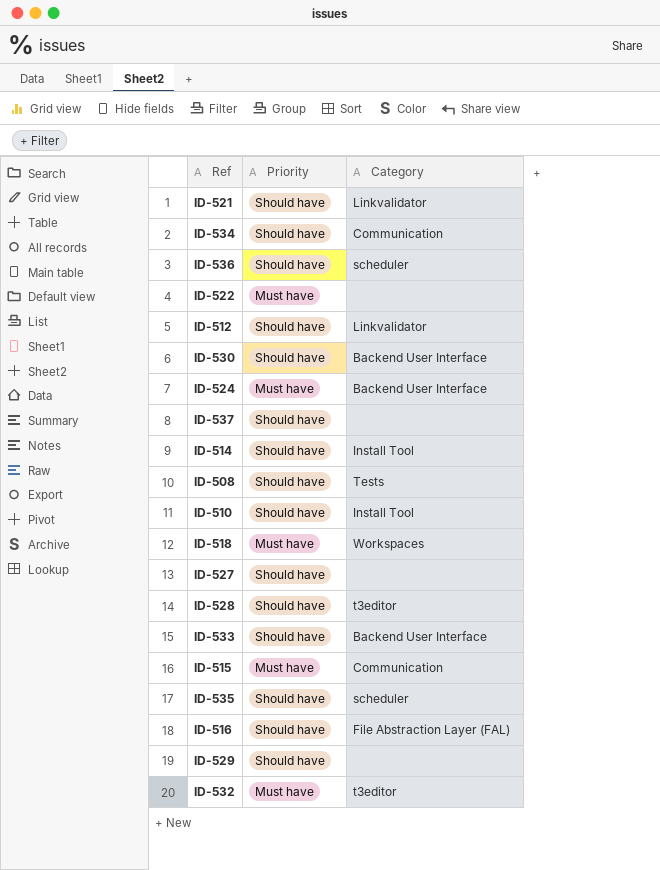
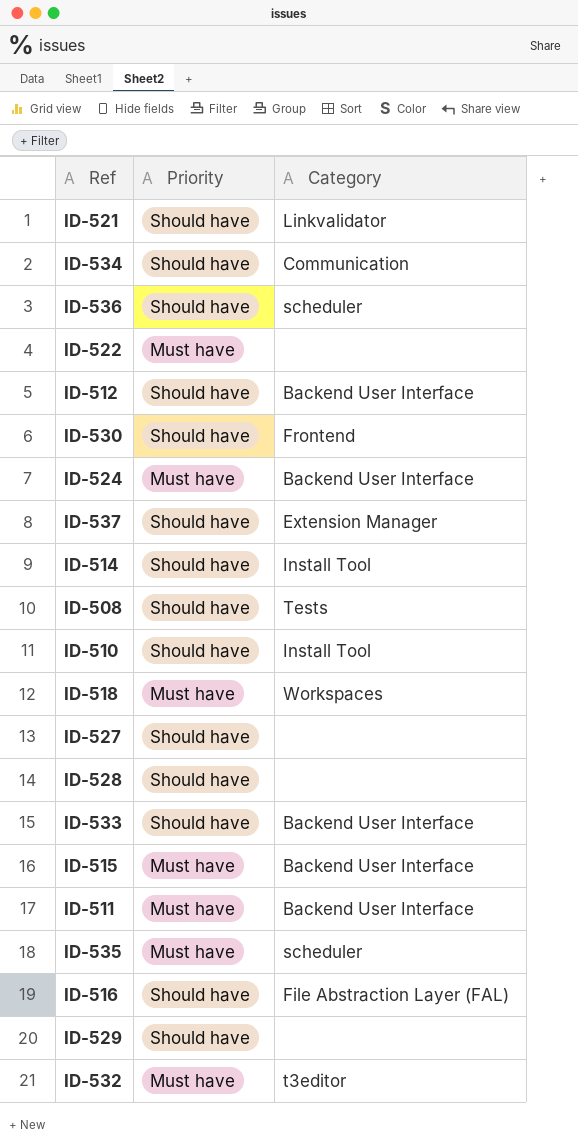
ID-512 | Category: Linkvalidator -> Backend User Interface
ID-530 | Category: Backend User Interface -> Frontend
ID-537 | Category: none -> Extension Manager
ID-528 | Category: t3editor -> none
ID-515 | Category: Communication -> Backend User Interface
row ID-511: none -> Must have | Backend User Interface
ID-535 | Priority: Should have -> Must have

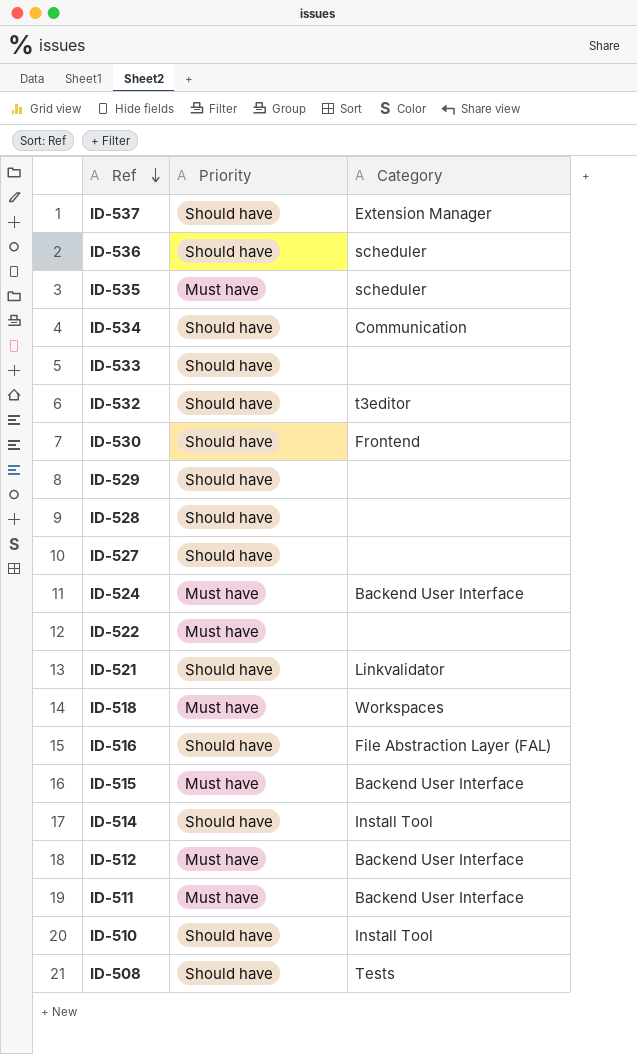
row order: none -> Ref descending
ID-533 | Category: Backend User Interface -> none
ID-532 | Priority: Must have -> Should have
ID-512 | Priority: Should have -> Must have

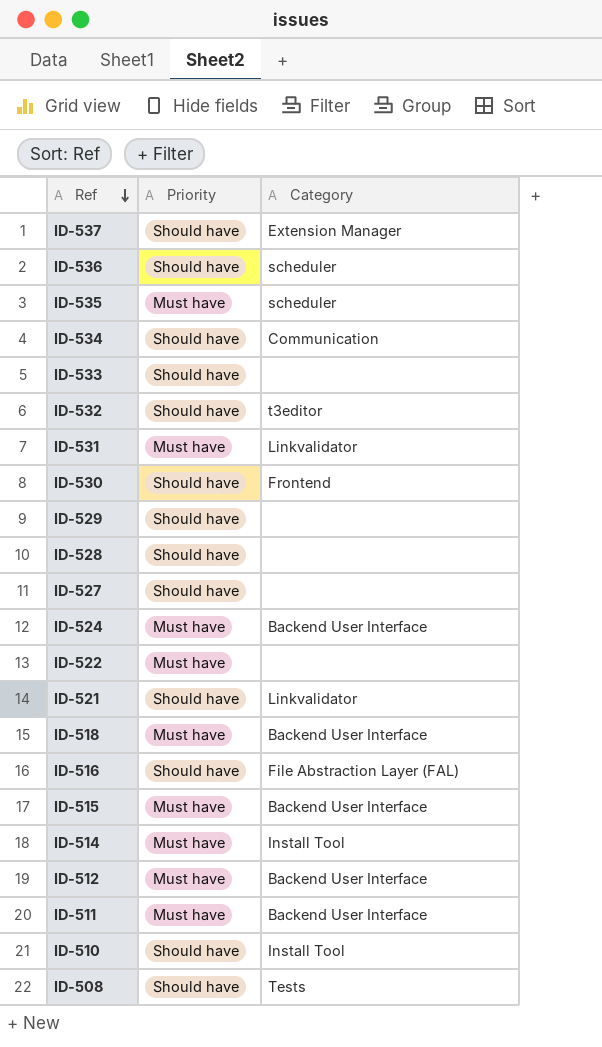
row ID-531: none -> Must have | Linkvalidator
ID-518 | Category: Workspaces -> Backend User Interface
ID-514 | Priority: Should have -> Must have

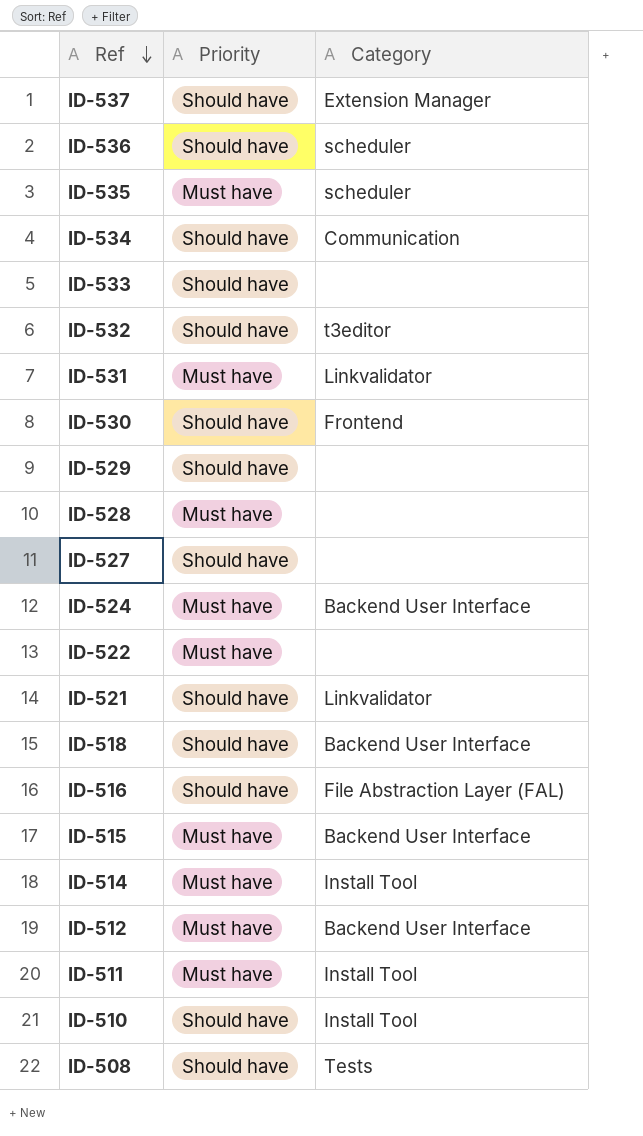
ID-528 | Priority: Should have -> Must have
ID-518 | Priority: Must have -> Should have
ID-511 | Category: Backend User Interface -> Install Tool

